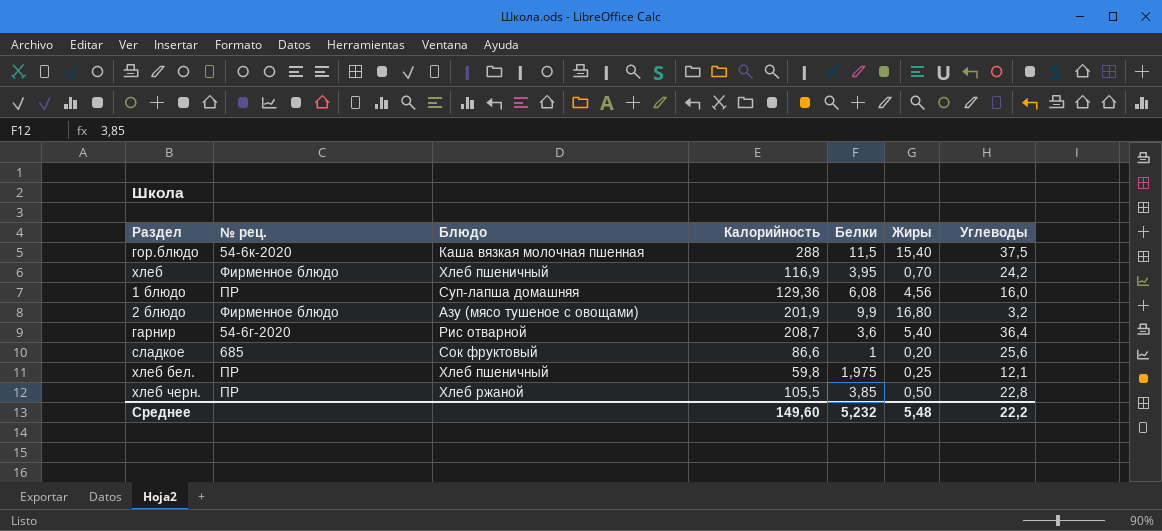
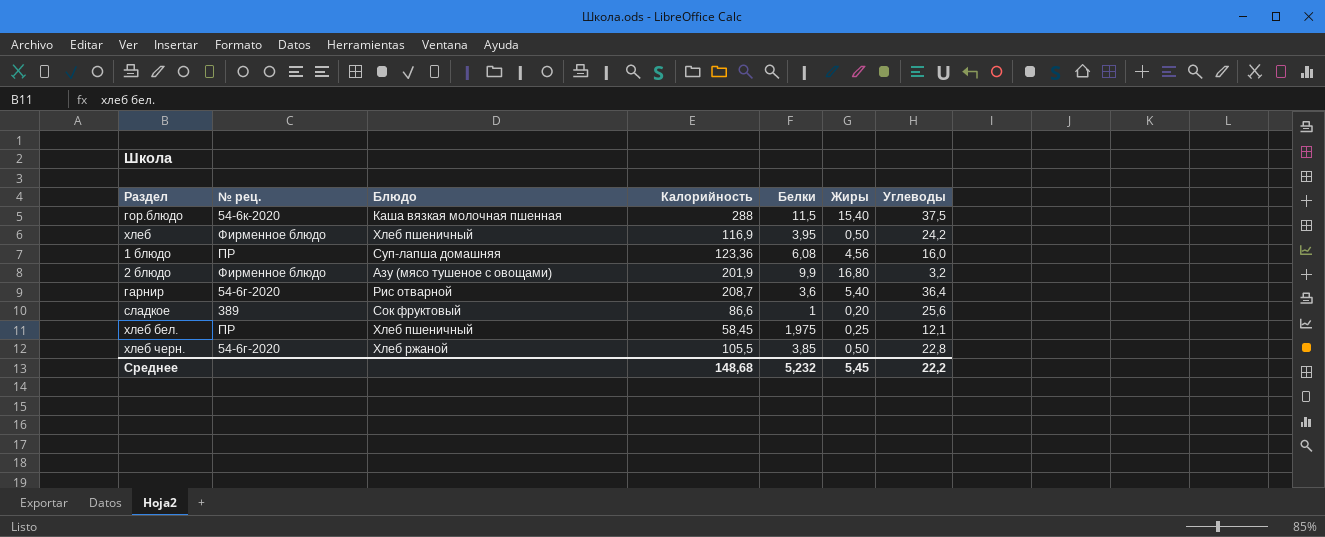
хлеб | Жиры: 0,70 -> 0,50
1 блюдо | Калорийность: 129,36 -> 123,36
сладкое | № рец.: 685 -> 389
хлеб бел. | Калорийность: 59,8 -> 58,45
хлеб черн. | № рец.: ПР -> 54-6г-2020
Среднее | Калорийность: 149,60 -> 148,68
Среднее | Жиры: 5,48 -> 5,45

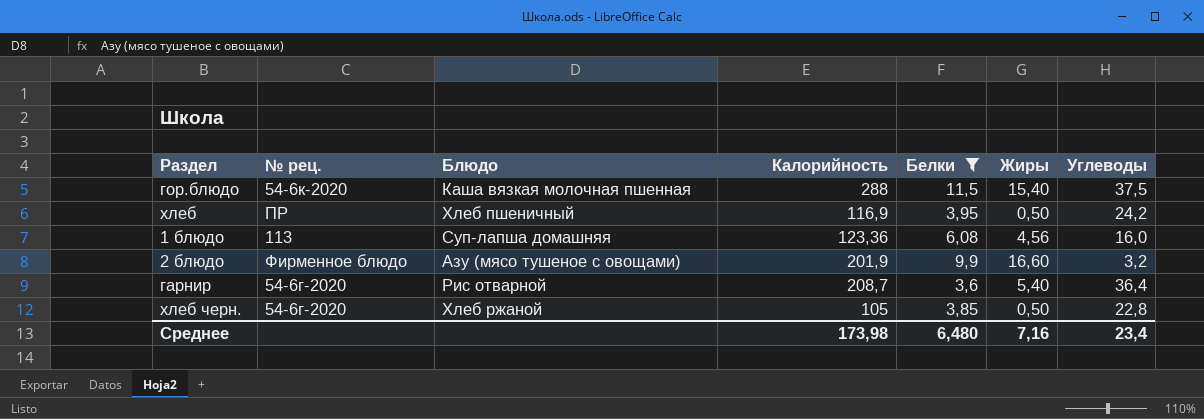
filter: none -> Белки >= 3,6
хлеб | № рец.: Фирменное блюдо -> ПР
1 блюдо | № рец.: ПР -> 113
2 блюдо | Жиры: 16,80 -> 16,60
хлеб черн. | Калорийность: 105,5 -> 105
Среднее | Калорийность: 148,68 -> 173,98
Среднее | Белки: 5,232 -> 6,480
Среднее | Жиры: 5,45 -> 7,16
Среднее | Углеводы: 22,2 -> 23,4

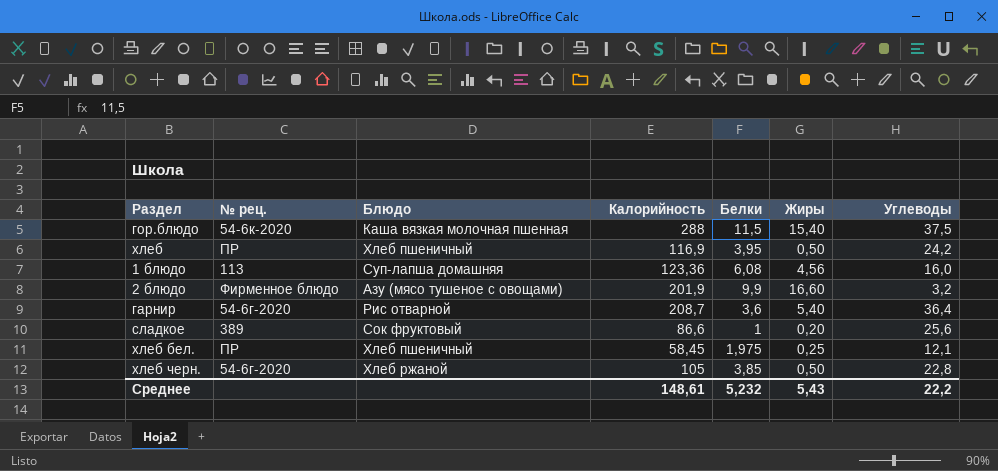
filter: Белки >= 3,6 -> none
Среднее | Калорийность: 173,98 -> 148,61
Среднее | Белки: 6,480 -> 5,232
Среднее | Жиры: 7,16 -> 5,43
Среднее | Углеводы: 23,4 -> 22,2

